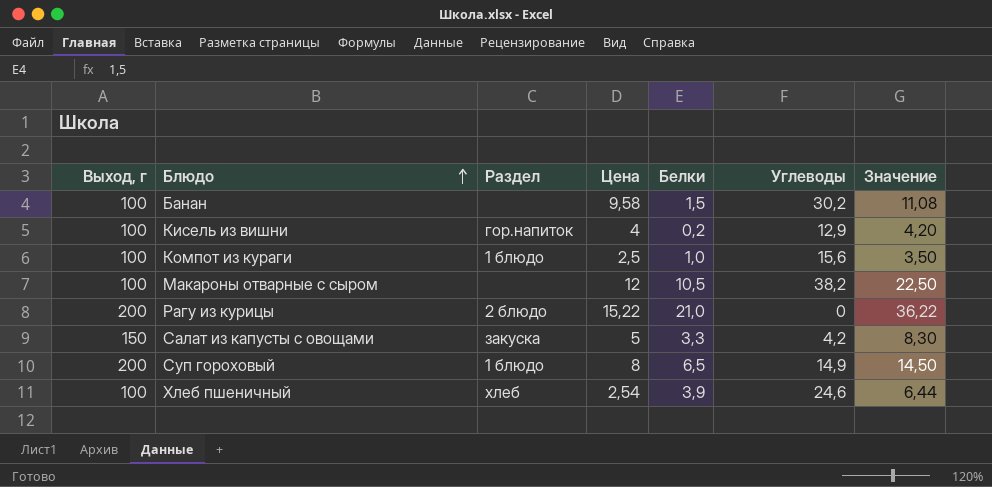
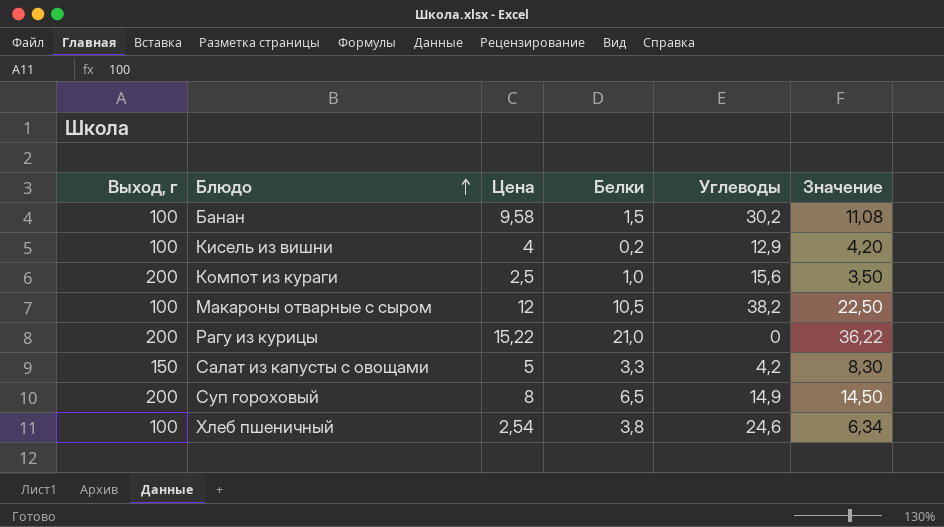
column Раздел | position: 3 -> none
Компот из кураги | Выход, г: 100 -> 200
Хлеб пшеничный | Белки: 3,9 -> 3,8
Хлеб пшеничный | Значение: 6,44 -> 6,34

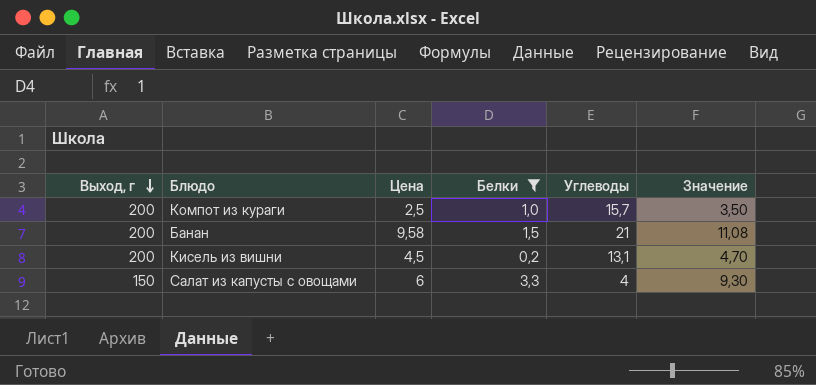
filter: none -> Белки <= 3,3
row order: Блюдо ascending -> Выход, г descending
Компот из кураги | Углеводы: 15,6 -> 15,7
Банан | Выход, г: 100 -> 200
Банан | Углеводы: 30,2 -> 21
Кисель из вишни | Выход, г: 100 -> 200
Кисель из вишни | Цена: 4 -> 4,5
Кисель из вишни | Углеводы: 12,9 -> 13,1
Кисель из вишни | Значение: 4,20 -> 4,70
Салат из капусты с овощами | Цена: 5 -> 6
Салат из капусты с овощами | Углеводы: 4,2 -> 4
Салат из капусты с овощами | Значение: 8,30 -> 9,30

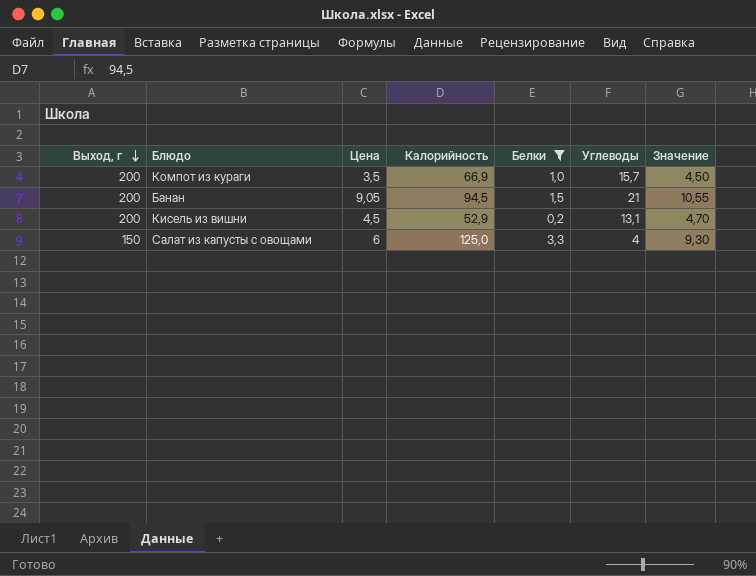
column Калорийность | position: none -> 4
Компот из кураги | Цена: 2,5 -> 3,5
Компот из кураги | Значение: 3,50 -> 4,50
Банан | Цена: 9,58 -> 9,05
Банан | Значение: 11,08 -> 10,55

